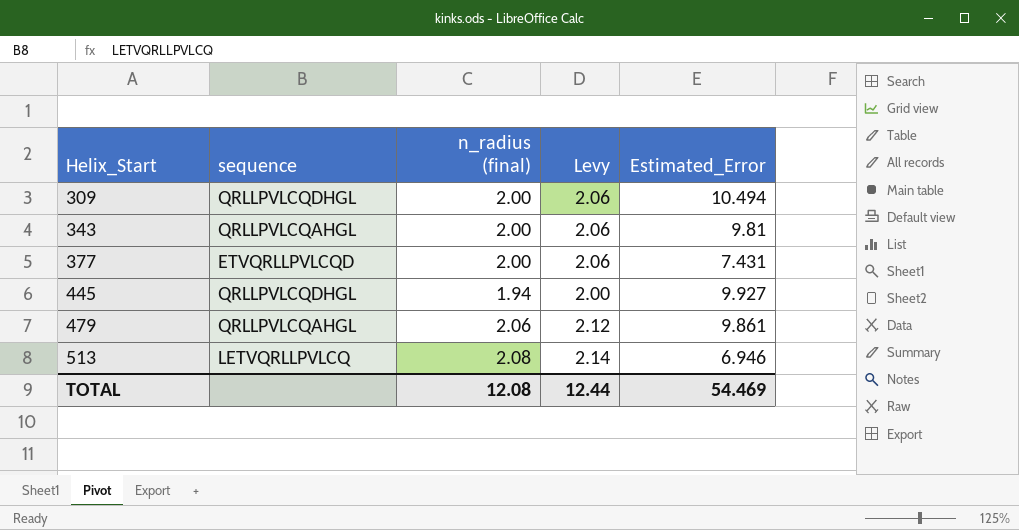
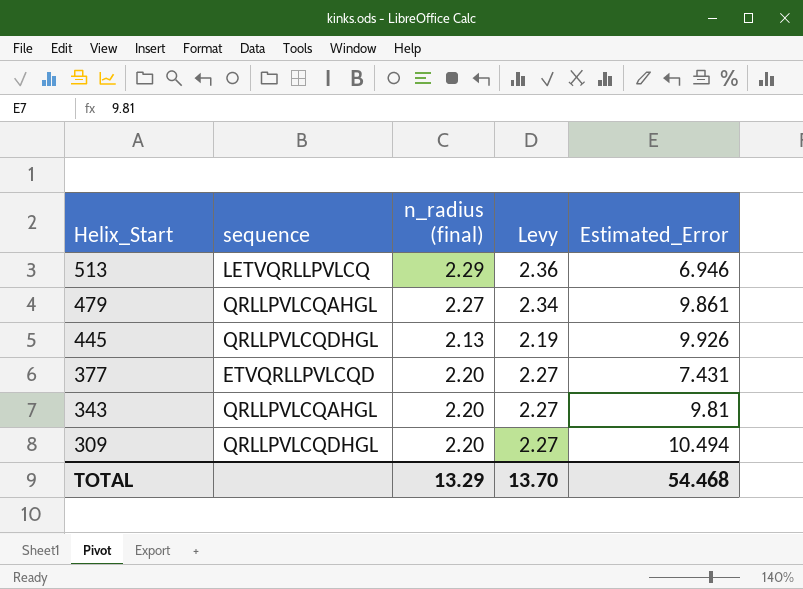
row order: Helix_Start ascending -> Helix_Start descending
513 | n_radius (final): 2.08 -> 2.29
513 | Levy: 2.14 -> 2.36
479 | n_radius (final): 2.06 -> 2.27
479 | Levy: 2.12 -> 2.34
445 | n_radius (final): 1.94 -> 2.13
445 | Levy: 2.00 -> 2.19
445 | Estimated_Error: 9.927 -> 9.926
377 | n_radius (final): 2.00 -> 2.20
377 | Levy: 2.06 -> 2.27
343 | n_radius (final): 2.00 -> 2.20
343 | Levy: 2.06 -> 2.27
309 | n_radius (final): 2.00 -> 2.20
309 | Levy: 2.06 -> 2.27
TOTAL | n_radius (final): 12.08 -> 13.29
TOTAL | Levy: 12.44 -> 13.70
TOTAL | Estimated_Error: 54.469 -> 54.468

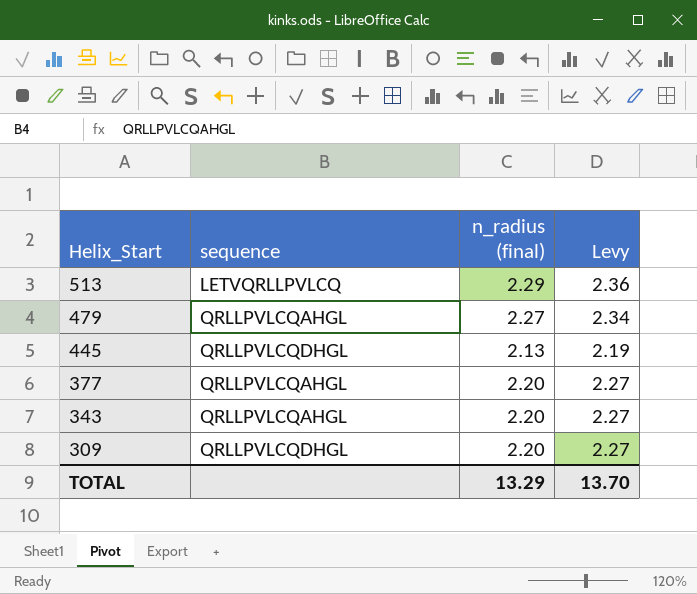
column Estimated_Error | position: 5 -> none
377 | sequence: ETVQRLLPVLCQD -> QRLLPVLCQAHGL

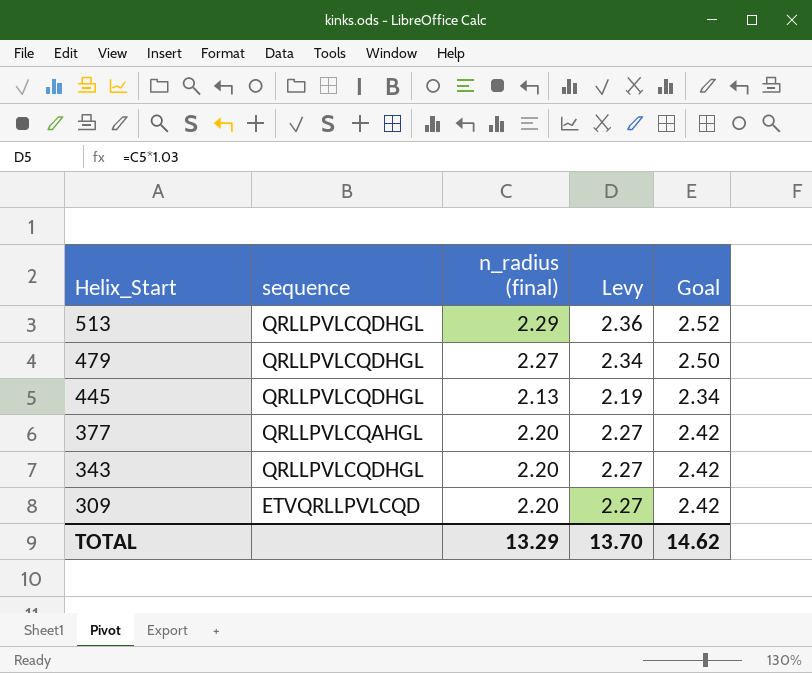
column Goal | formula: none -> [n_radius (final)] * 1.1
513 | sequence: LETVQRLLPVLCQ -> QRLLPVLCQDHGL
479 | sequence: QRLLPVLCQAHGL -> QRLLPVLCQDHGL
343 | sequence: QRLLPVLCQAHGL -> QRLLPVLCQDHGL
309 | sequence: QRLLPVLCQDHGL -> ETVQRLLPVLCQD

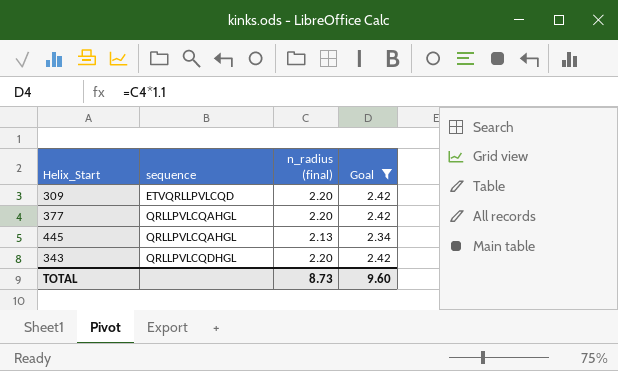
filter: none -> Goal <= 2.42
row order: Helix_Start descending -> sequence ascending
column Levy | formula: [n_radius (final)] * 1.03 -> none
445 | sequence: QRLLPVLCQDHGL -> QRLLPVLCQAHGL
TOTAL | n_radius (final): 13.29 -> 8.73
TOTAL | Goal: 14.62 -> 9.60

